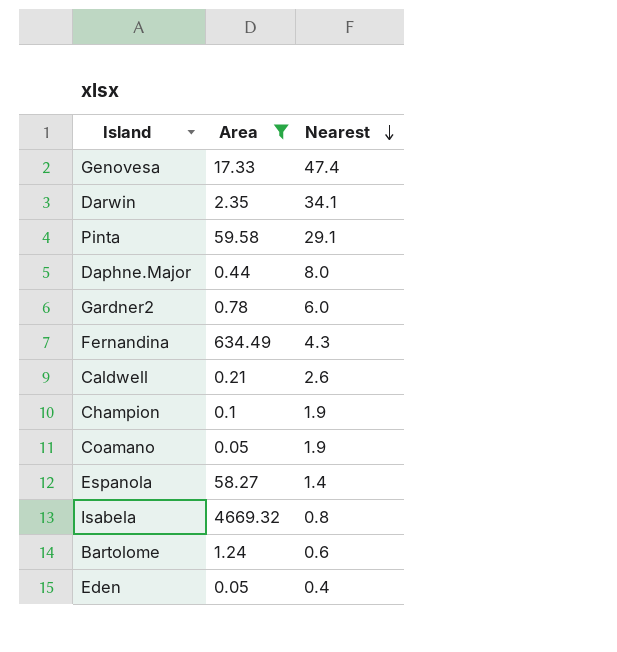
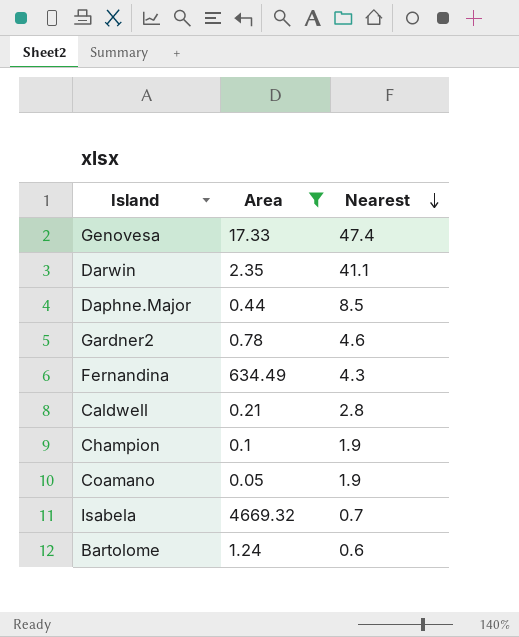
row Pinta: 59.58 | 29.1 -> none
row Espanola: 58.27 | 1.4 -> none
row Eden: 0.05 | 0.4 -> none
Darwin | Nearest: 34.1 -> 41.1
Daphne.Major | Nearest: 8.0 -> 8.5
Gardner2 | Nearest: 6.0 -> 4.6
Caldwell | Nearest: 2.6 -> 2.8
Isabela | Nearest: 0.8 -> 0.7

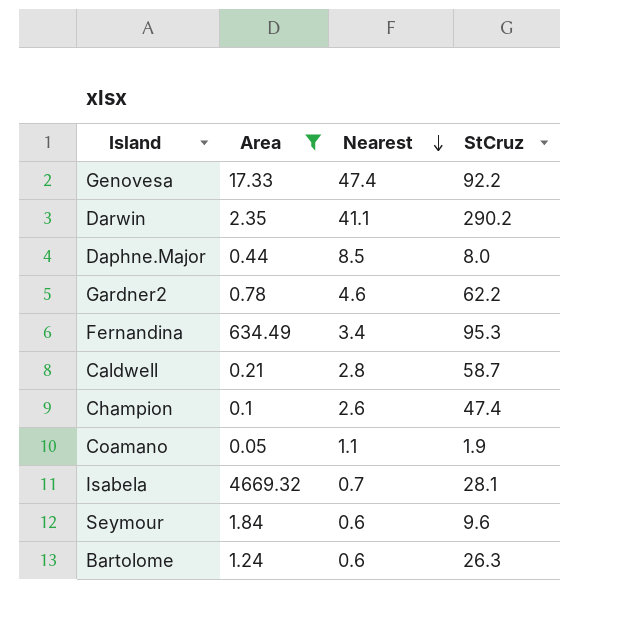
column StCruz | position: none -> 4
Fernandina | Nearest: 4.3 -> 3.4
Champion | Nearest: 1.9 -> 2.6
Coamano | Nearest: 1.9 -> 1.1
row Seymour: none -> 1.84 | 0.6 | 9.6

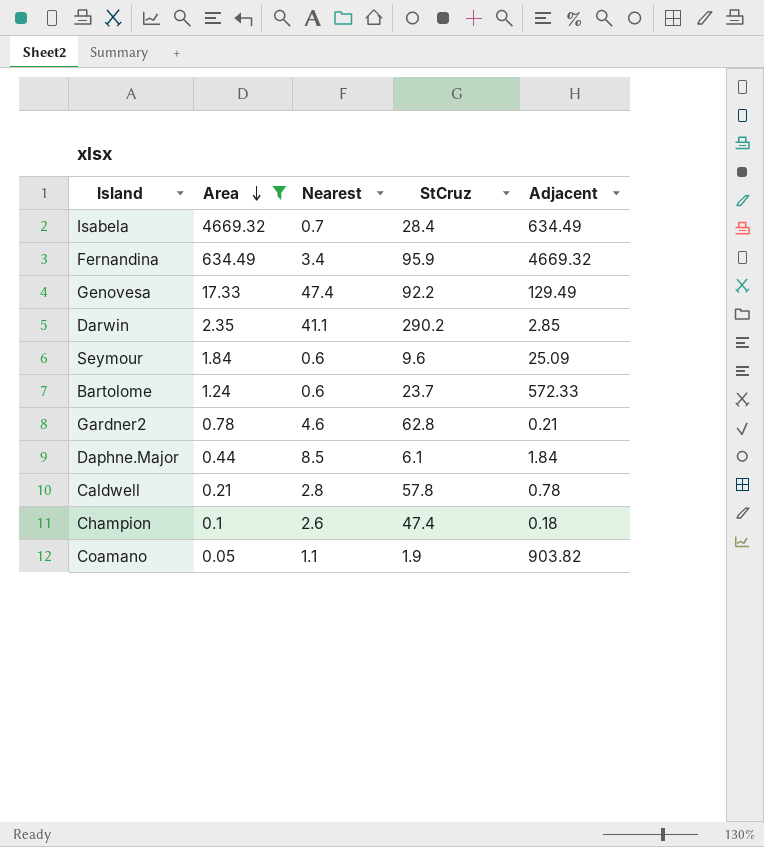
row order: Nearest descending -> Area descending
column Adjacent | position: none -> 5
Isabela | StCruz: 28.1 -> 28.4
Fernandina | StCruz: 95.3 -> 95.9
Bartolome | StCruz: 26.3 -> 23.7
Gardner2 | StCruz: 62.2 -> 62.8
Daphne.Major | StCruz: 8.0 -> 6.1
Caldwell | StCruz: 58.7 -> 57.8

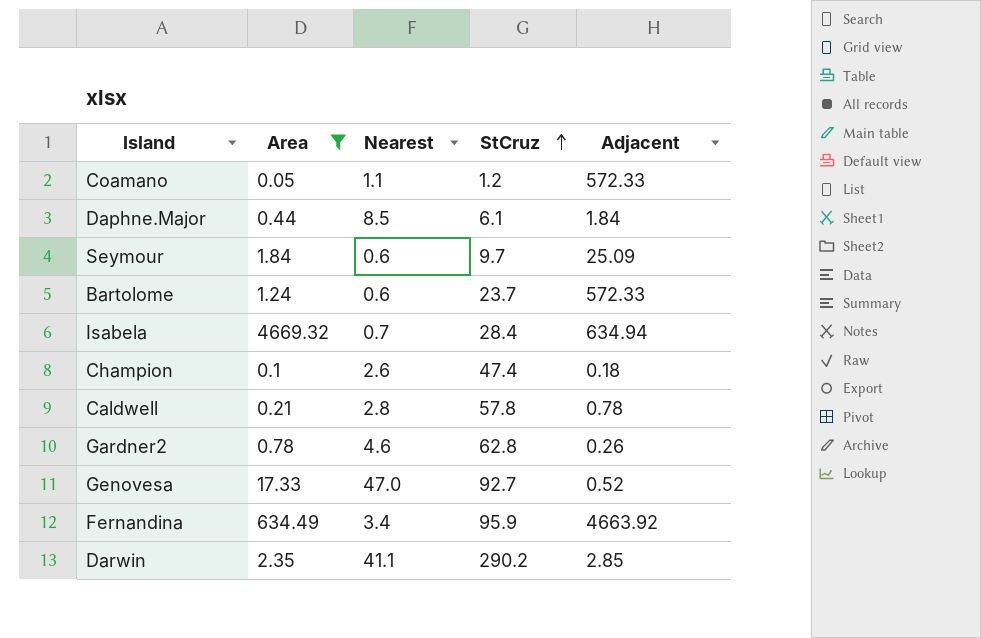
row order: Area descending -> StCruz ascending
Coamano | StCruz: 1.9 -> 1.2
Coamano | Adjacent: 903.82 -> 572.33
Seymour | StCruz: 9.6 -> 9.7
Isabela | Adjacent: 634.49 -> 634.94
Gardner2 | Adjacent: 0.21 -> 0.26
Genovesa | Nearest: 47.4 -> 47.0
Genovesa | StCruz: 92.2 -> 92.7
Genovesa | Adjacent: 129.49 -> 0.52
Fernandina | Adjacent: 4669.32 -> 4663.92

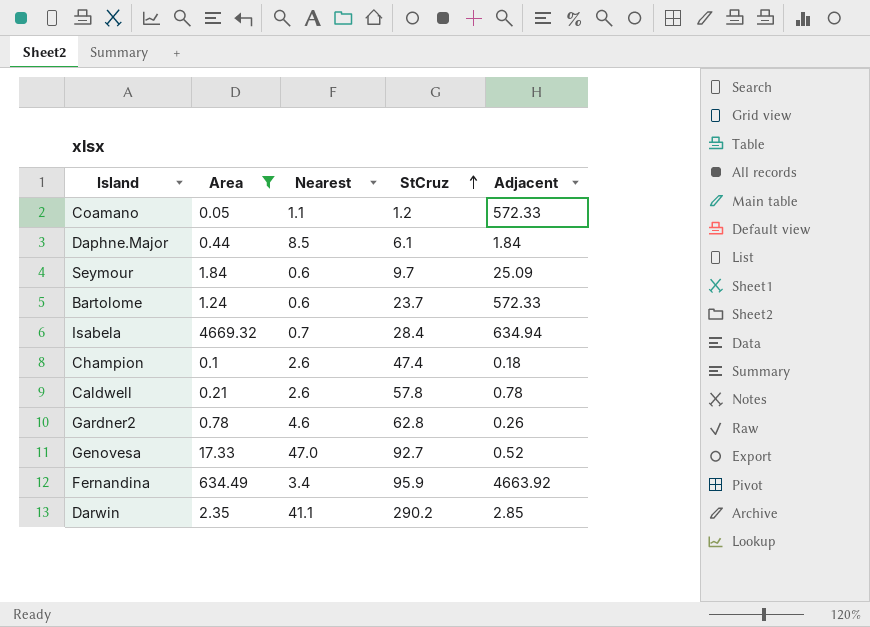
Caldwell | Nearest: 2.8 -> 2.6

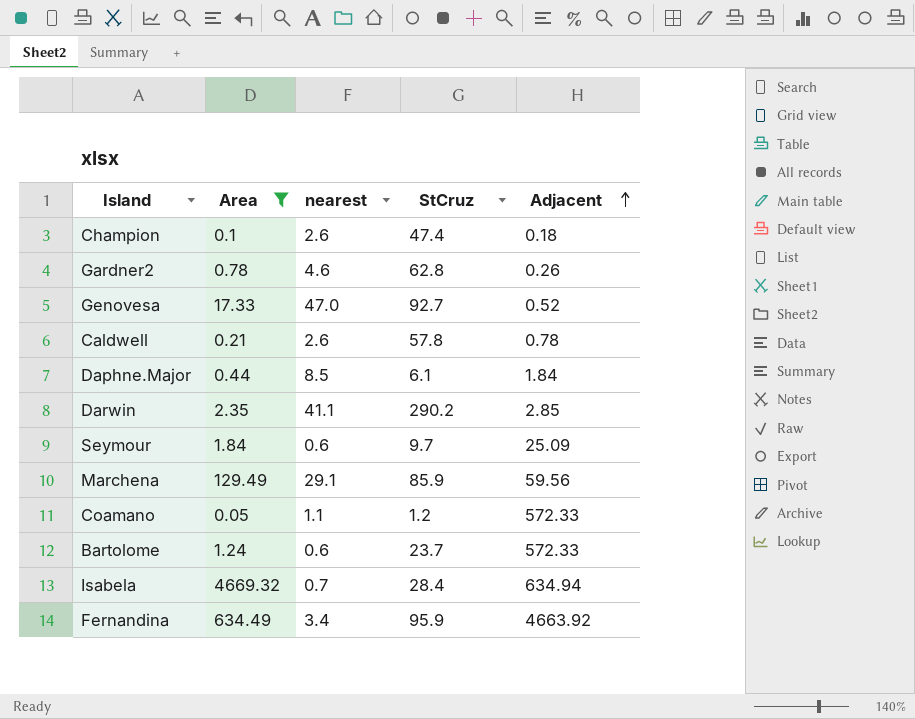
row order: StCruz ascending -> Adjacent ascending
column name: Nearest -> nearest
row Marchena: none -> 129.49 | 29.1 | 85.9 | 59.56

